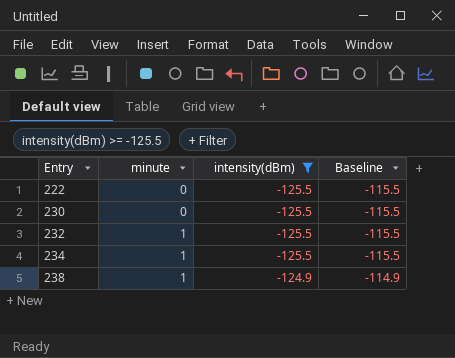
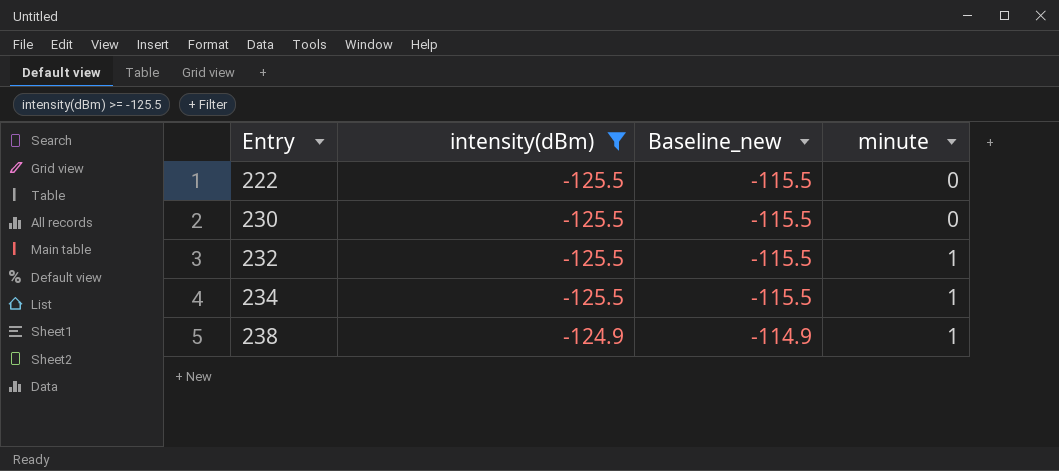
column name: Baseline -> Baseline_new
column minute | position: 2 -> 4

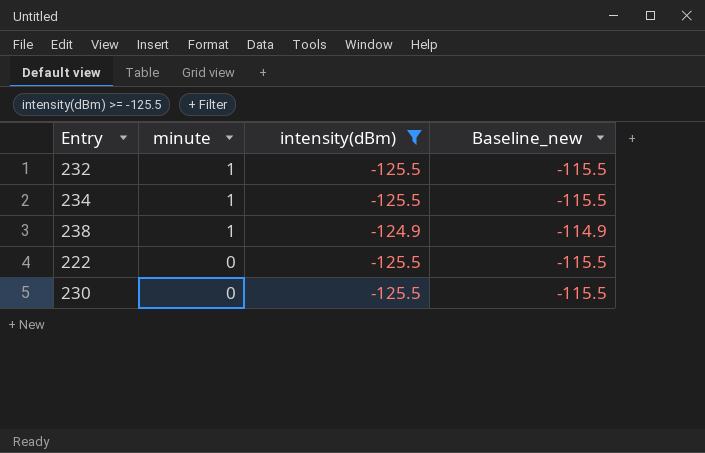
row order: Entry ascending -> minute descending
column minute | position: 4 -> 2

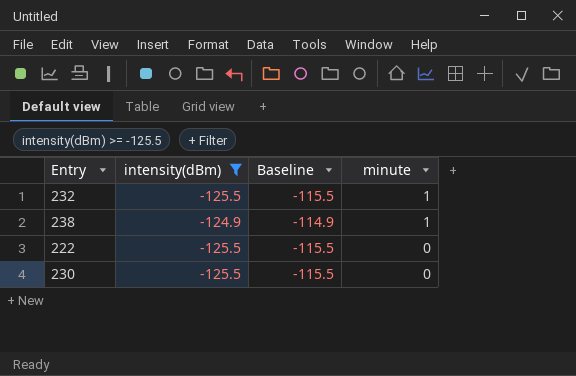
column name: Baseline_new -> Baseline
column minute | position: 2 -> 4
row 234: 1 | -125.5 | -115.5 -> none

